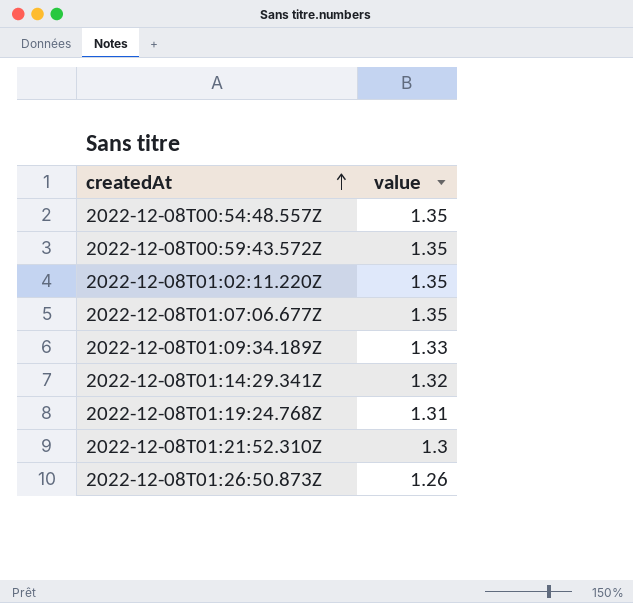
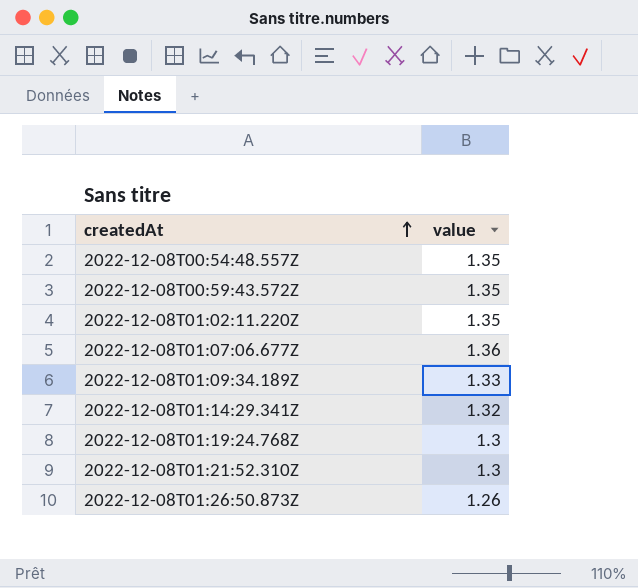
2022-12-08T01:07:06.677Z | value: 1.35 -> 1.36
2022-12-08T01:19:24.768Z | value: 1.31 -> 1.3

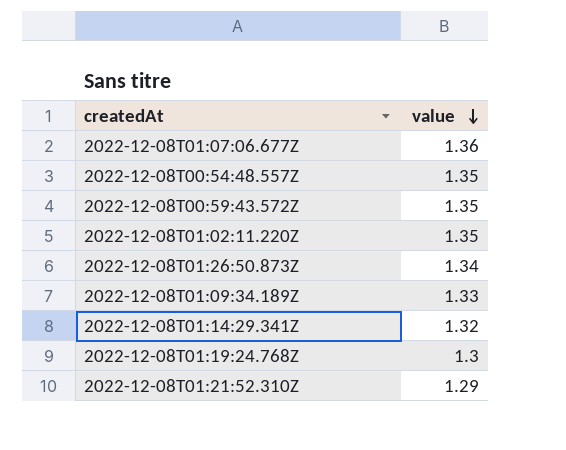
row order: createdAt ascending -> value descending
2022-12-08T01:26:50.873Z | value: 1.26 -> 1.34
2022-12-08T01:21:52.310Z | value: 1.3 -> 1.29

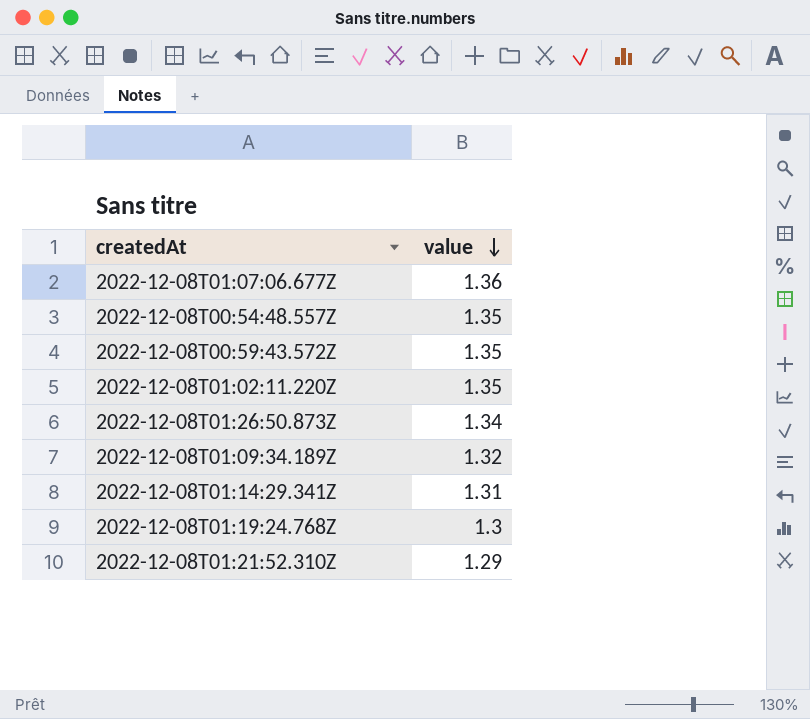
2022-12-08T01:09:34.189Z | value: 1.33 -> 1.32
2022-12-08T01:14:29.341Z | value: 1.32 -> 1.31

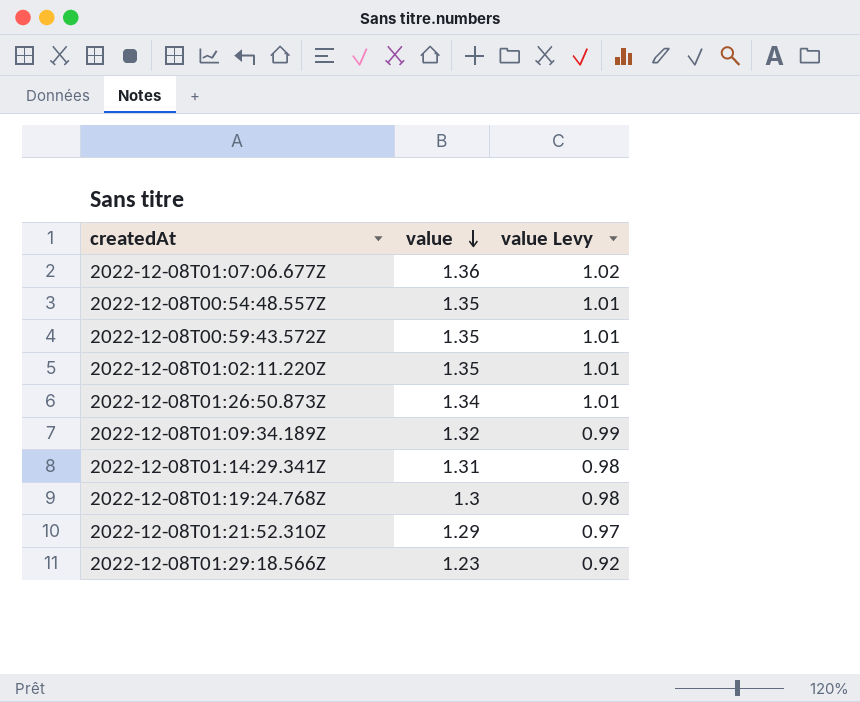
column value Levy | formula: none -> [value] * 0.75
row 2022-12-08T01:29:18.566Z: none -> 1.23 | 0.92

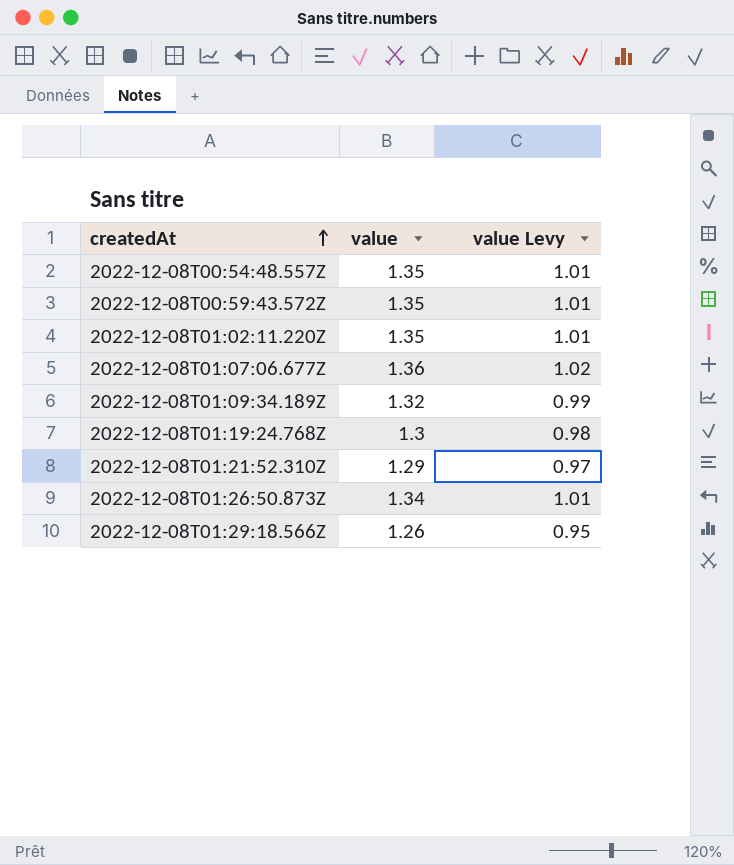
row order: value descending -> createdAt ascending
row 2022-12-08T01:14:29.341Z: 1.31 | 0.98 -> none
2022-12-08T01:29:18.566Z | value: 1.23 -> 1.26
2022-12-08T01:29:18.566Z | value Levy: 0.92 -> 0.95

